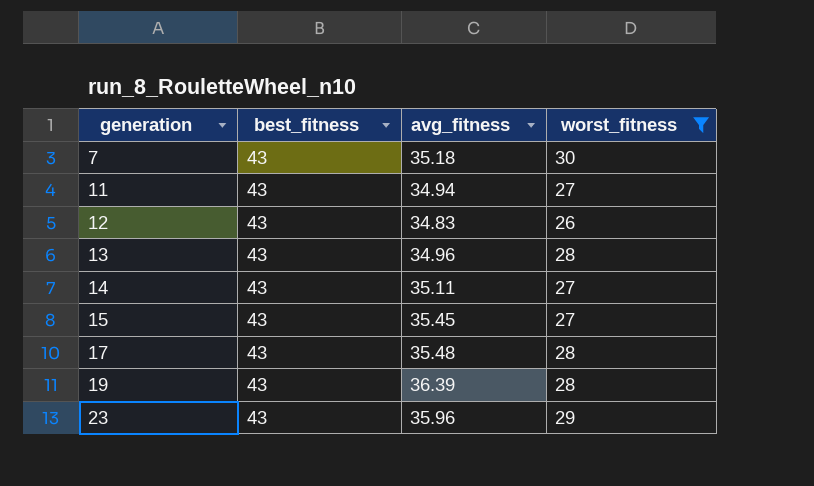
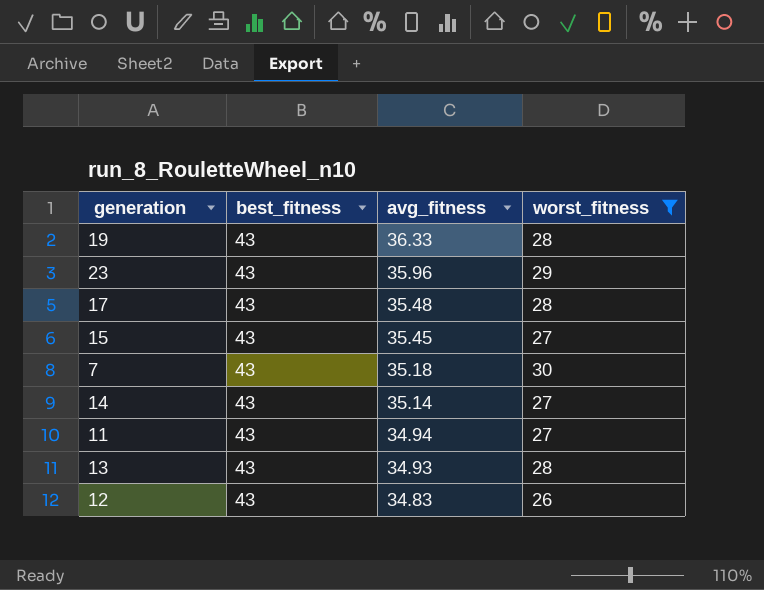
row order: generation ascending -> avg_fitness descending
19 | avg_fitness: 36.39 -> 36.33
14 | avg_fitness: 35.11 -> 35.14
13 | avg_fitness: 34.96 -> 34.93

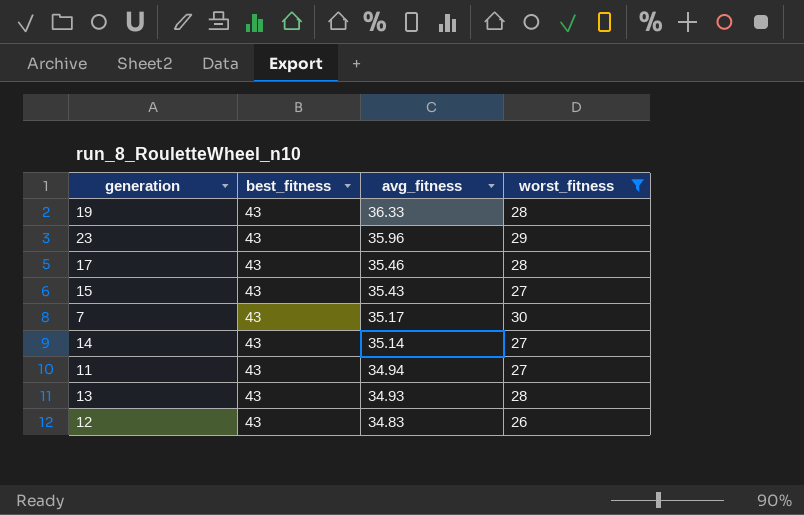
17 | avg_fitness: 35.48 -> 35.46
15 | avg_fitness: 35.45 -> 35.43
7 | avg_fitness: 35.18 -> 35.17

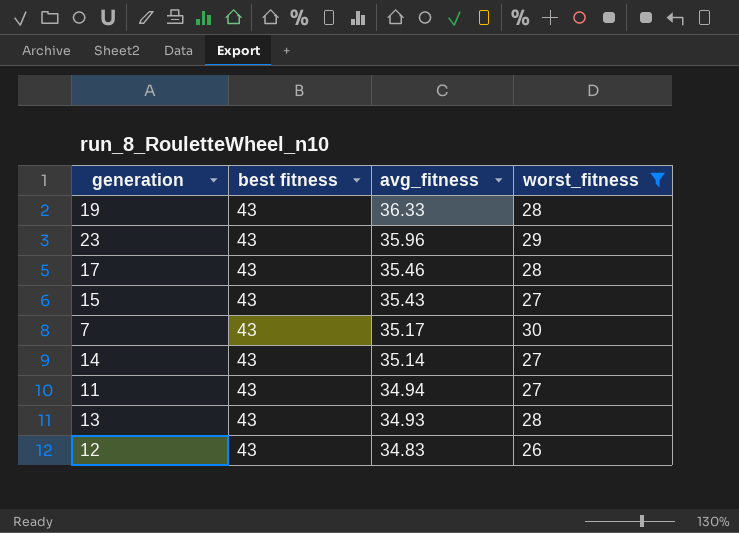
column name: best_fitness -> best fitness

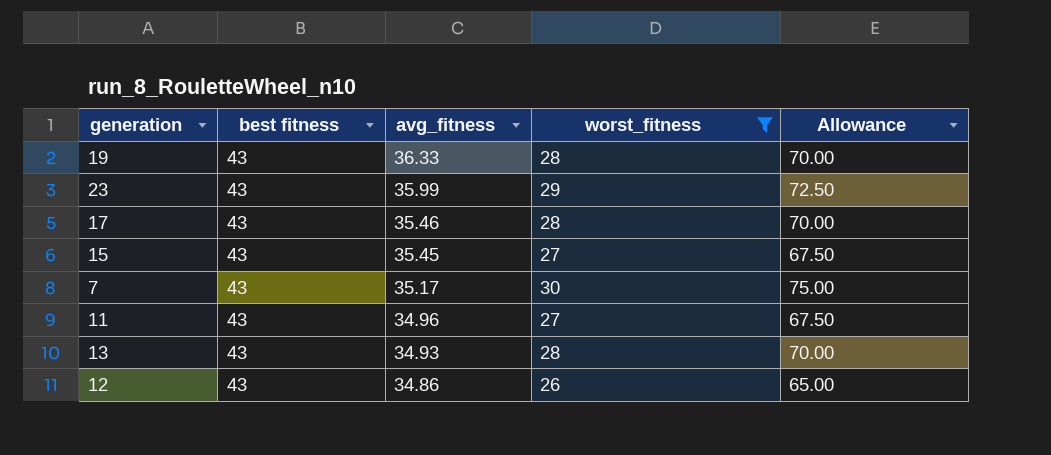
column Allowance | formula: none -> [worst_fitness] * 2.5
row 14: 43 | 35.14 | 27 -> none
23 | avg_fitness: 35.96 -> 35.99
15 | avg_fitness: 35.43 -> 35.45
11 | avg_fitness: 34.94 -> 34.96
12 | avg_fitness: 34.83 -> 34.86

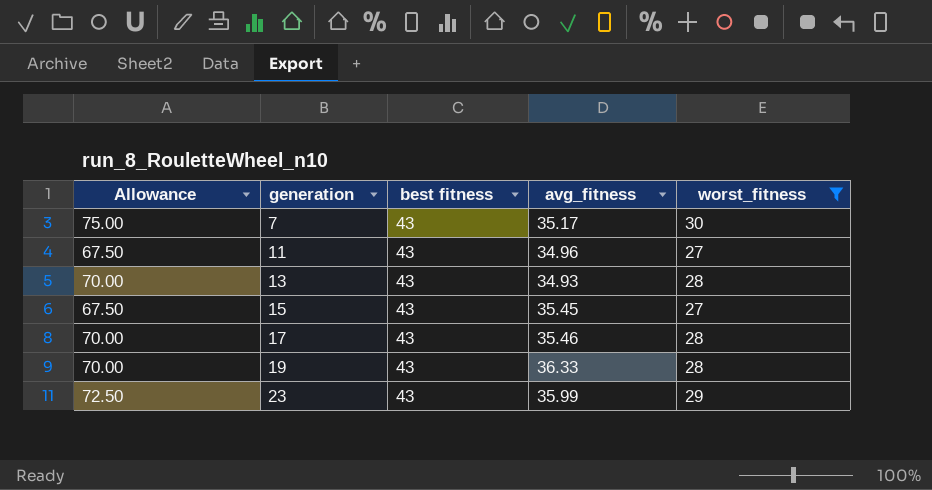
row order: avg_fitness descending -> generation ascending
column Allowance | position: 5 -> 1
row 12: 43 | 34.86 | 26 | 65.00 -> none

